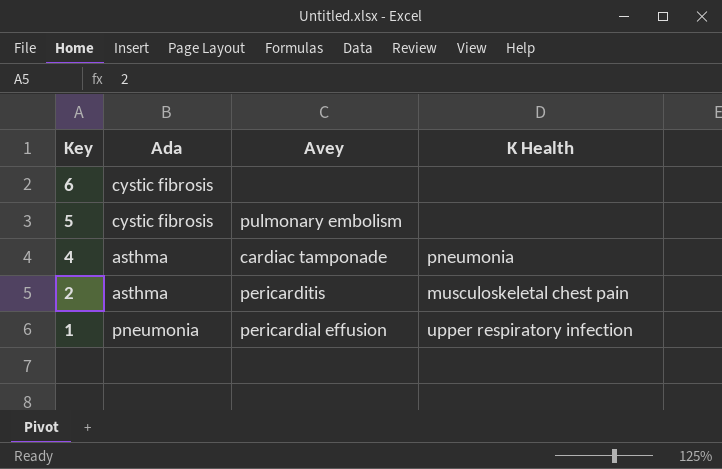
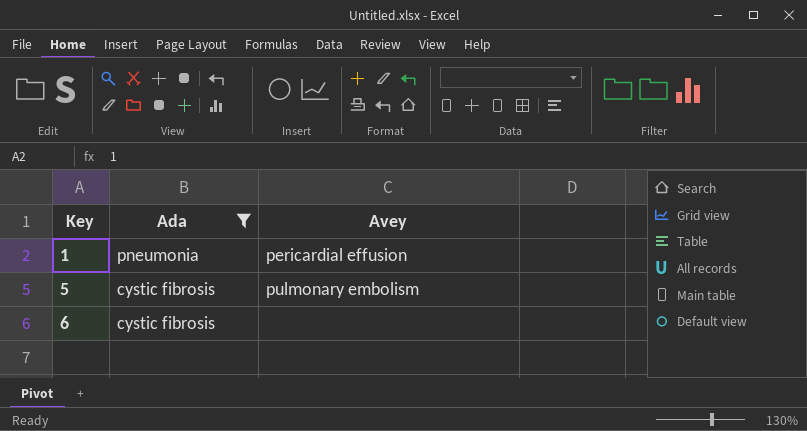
filter: none -> Ada != asthma
row order: Key descending -> Key ascending
column K Health | position: 4 -> none

